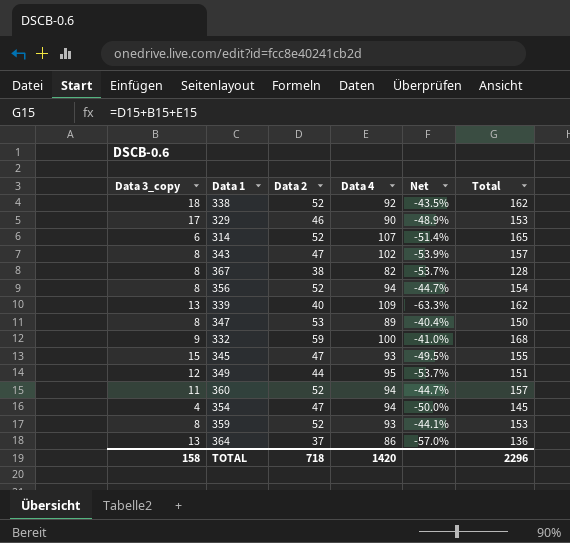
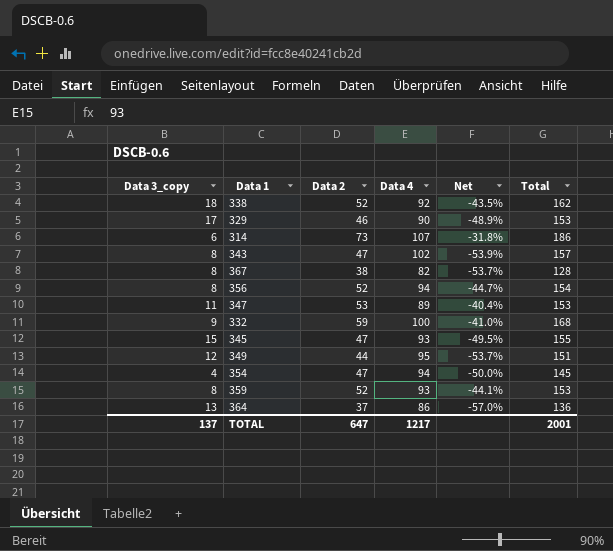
row 339: 13 | 40 | 109 | -63.3% | 162 -> none
row 360: 11 | 52 | 94 | -44.7% | 157 -> none
314 | Data 2: 52 -> 73
314 | Net: -51.4% -> -31.8%
314 | Total: 165 -> 186
347 | Data 3_copy: 8 -> 11
347 | Total: 150 -> 153
TOTAL | Data 3_copy: 158 -> 137
TOTAL | Data 2: 718 -> 647
TOTAL | Data 4: 1420 -> 1217
TOTAL | Total: 2296 -> 2001

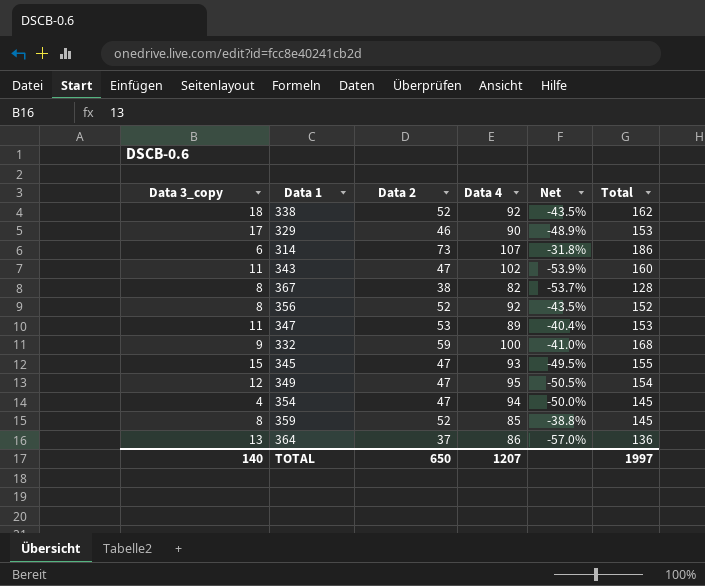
343 | Data 3_copy: 8 -> 11
343 | Total: 157 -> 160
356 | Data 4: 94 -> 92
356 | Net: -44.7% -> -43.5%
356 | Total: 154 -> 152
349 | Data 2: 44 -> 47
349 | Net: -53.7% -> -50.5%
349 | Total: 151 -> 154
359 | Data 4: 93 -> 85
359 | Net: -44.1% -> -38.8%
359 | Total: 153 -> 145
TOTAL | Data 3_copy: 137 -> 140
TOTAL | Data 2: 647 -> 650
TOTAL | Data 4: 1217 -> 1207
TOTAL | Total: 2001 -> 1997

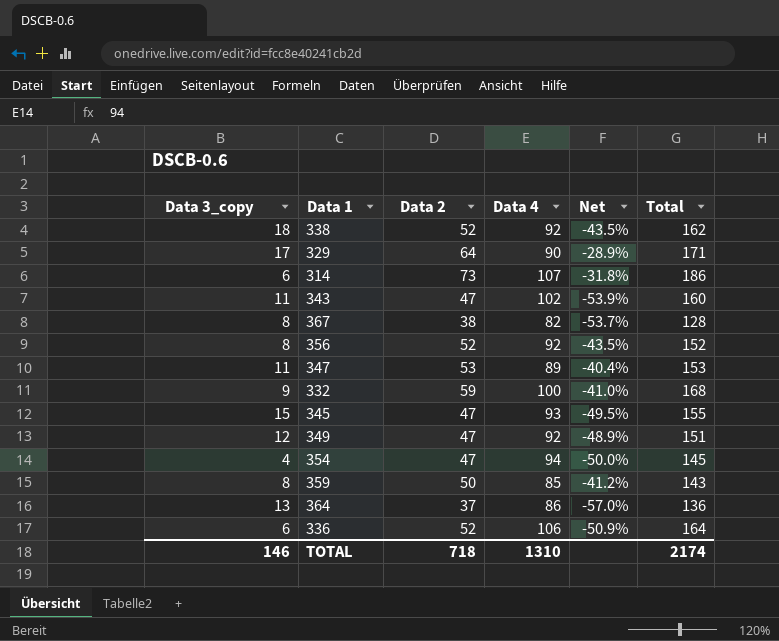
329 | Data 2: 46 -> 64
329 | Net: -48.9% -> -28.9%
329 | Total: 153 -> 171
349 | Data 4: 95 -> 92
349 | Net: -50.5% -> -48.9%
349 | Total: 154 -> 151
359 | Data 2: 52 -> 50
359 | Net: -38.8% -> -41.2%
359 | Total: 145 -> 143
row 336: none -> 6 | 52 | 106 | -50.9% | 164
TOTAL | Data 3_copy: 140 -> 146
TOTAL | Data 2: 650 -> 718
TOTAL | Data 4: 1207 -> 1310
TOTAL | Total: 1997 -> 2174

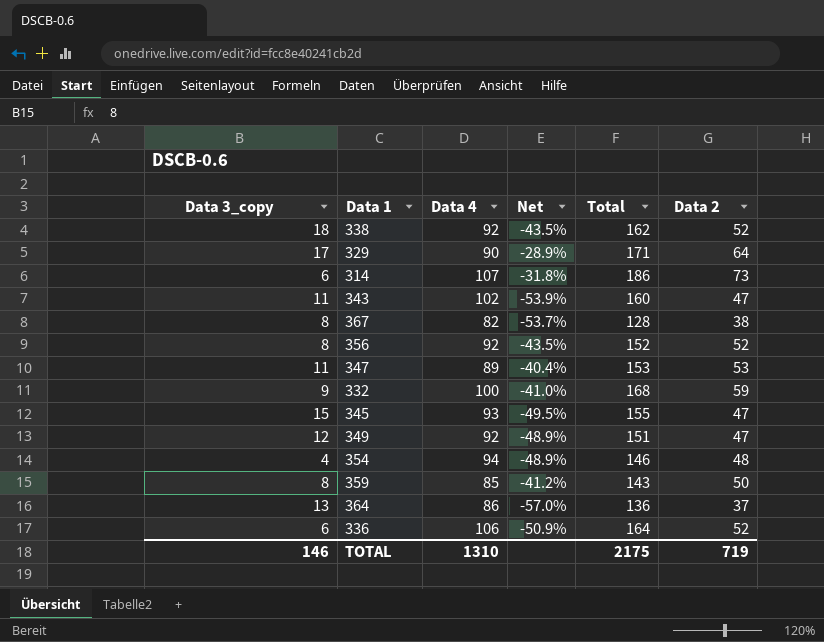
column Data 2 | position: 3 -> 6
354 | Net: -50.0% -> -48.9%
354 | Total: 145 -> 146
354 | Data 2: 47 -> 48
TOTAL | Total: 2174 -> 2175
TOTAL | Data 2: 718 -> 719

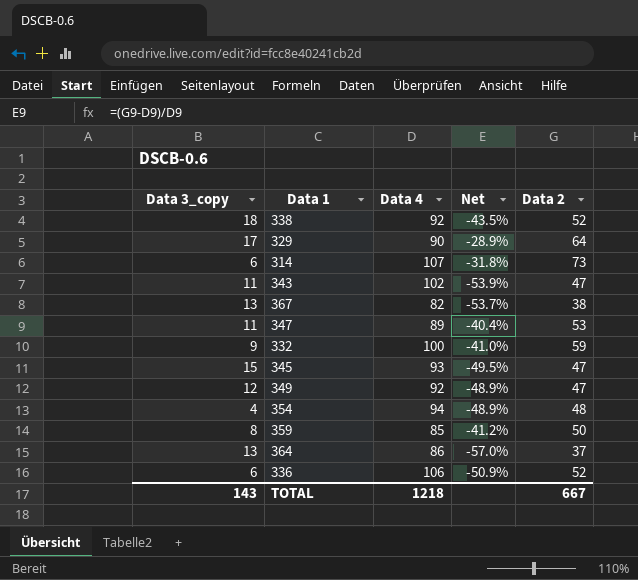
column Total | formula: [Data 3_copy] + [Data 4] + [Data 2] -> none
row 356: 8 | 92 | -43.5% | 152 | 52 -> none
367 | Data 3_copy: 8 -> 13
TOTAL | Data 3_copy: 146 -> 143
TOTAL | Data 4: 1310 -> 1218
TOTAL | Data 2: 719 -> 667

